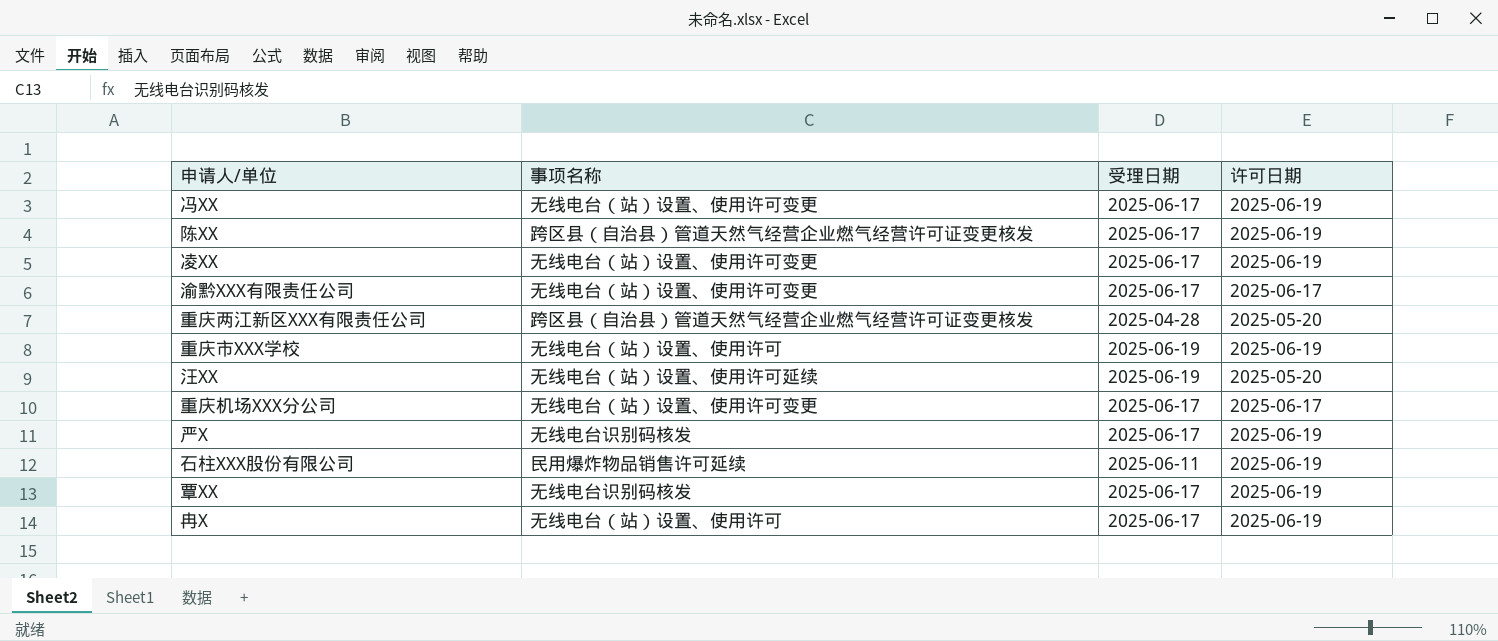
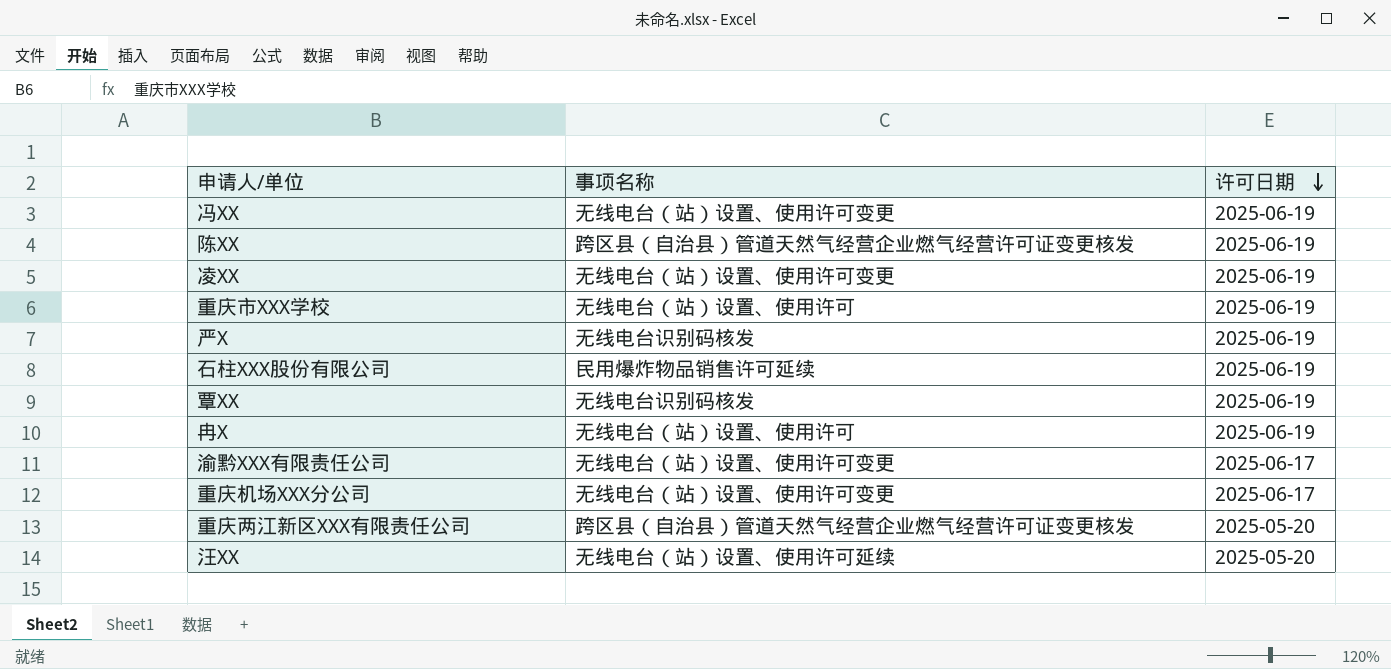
row order: none -> 许可日期 descending
column 受理日期 | position: 3 -> none

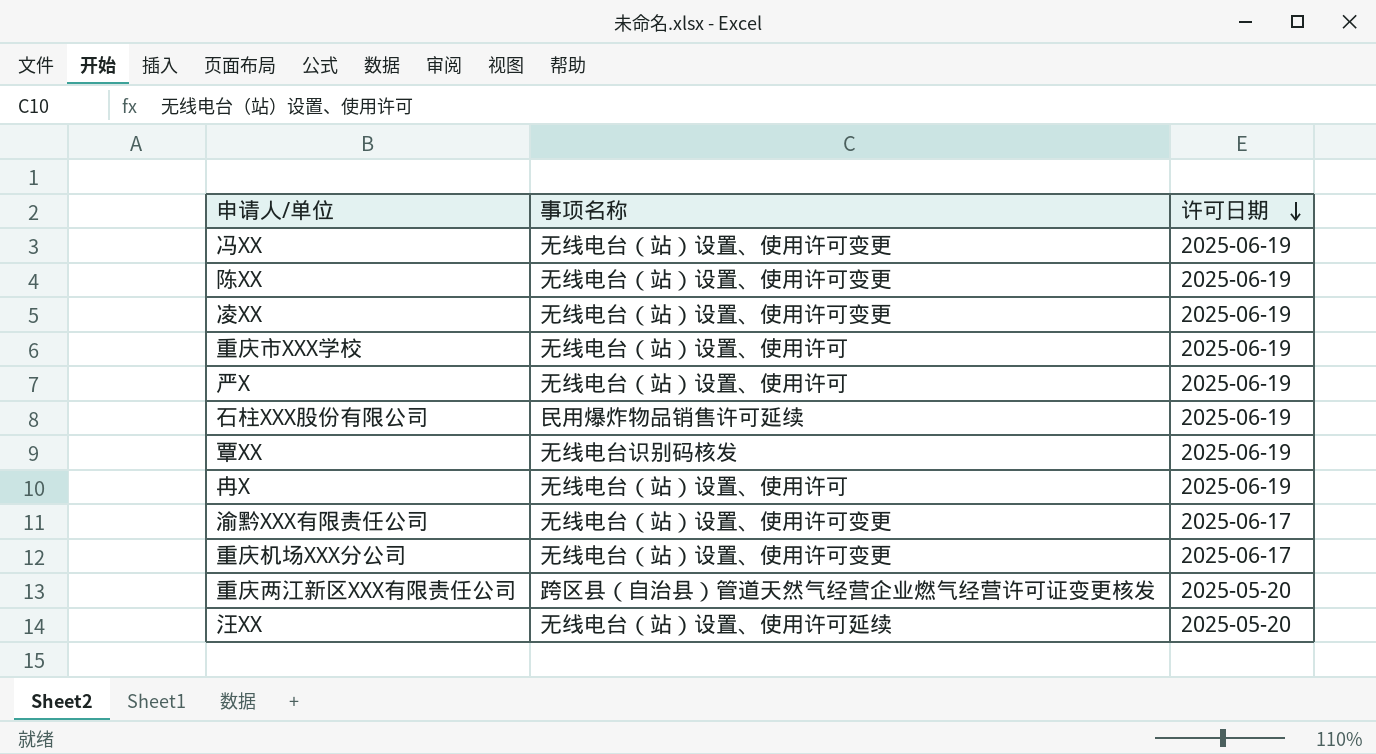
陈XX | 事项名称: 跨区县（自治县）管道天然气经营企业燃气经营许可证变更核发 -> 无线电台（站）设置、使用许可变更
严X | 事项名称: 无线电台识别码核发 -> 无线电台（站）设置、使用许可

